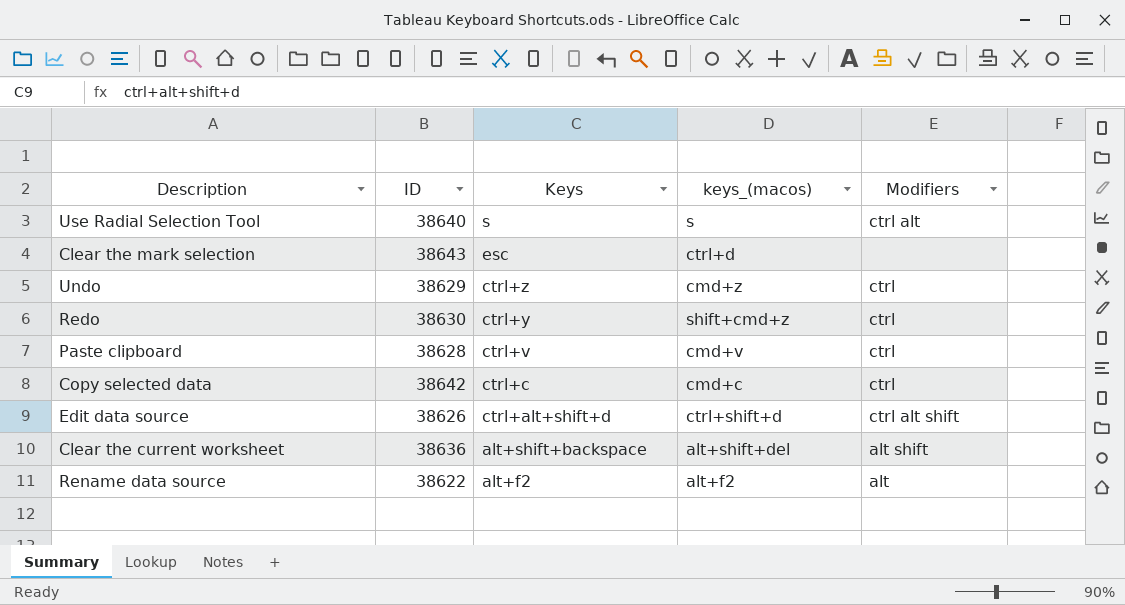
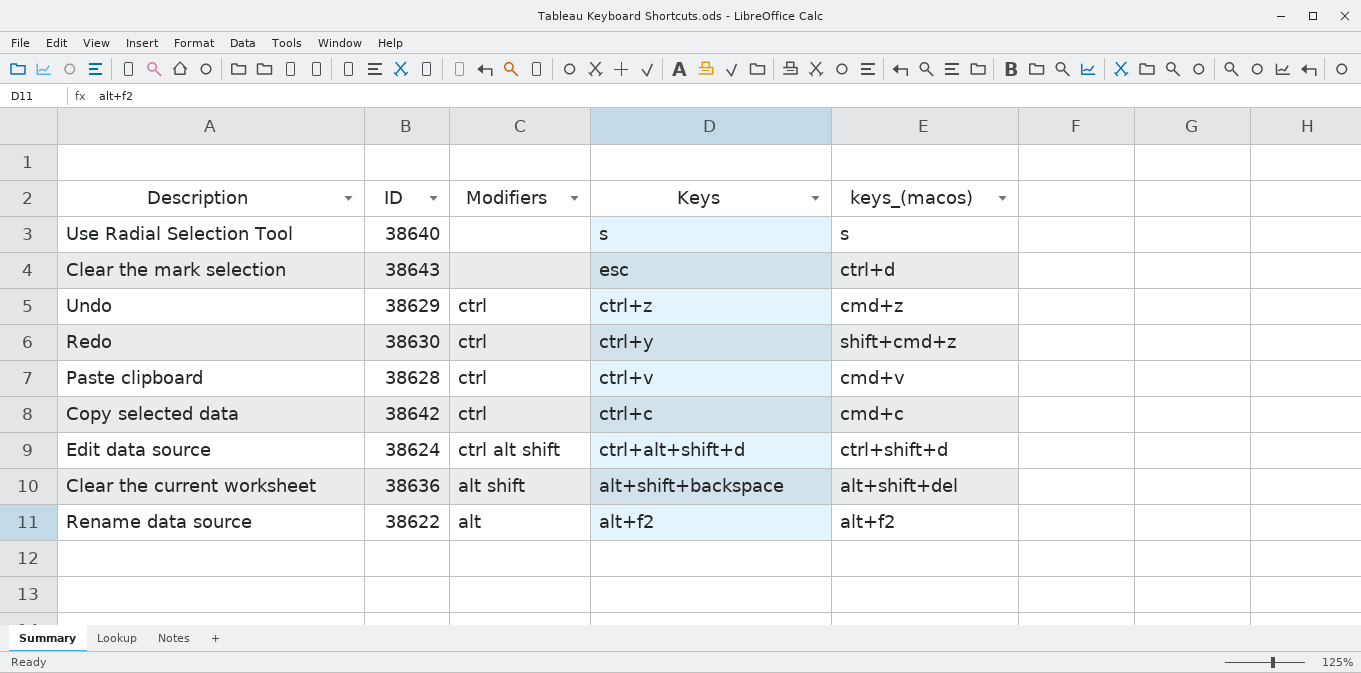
column Modifiers | position: 5 -> 3
Use Radial Selection Tool | Modifiers: ctrl alt -> none
Edit data source | ID: 38626 -> 38624

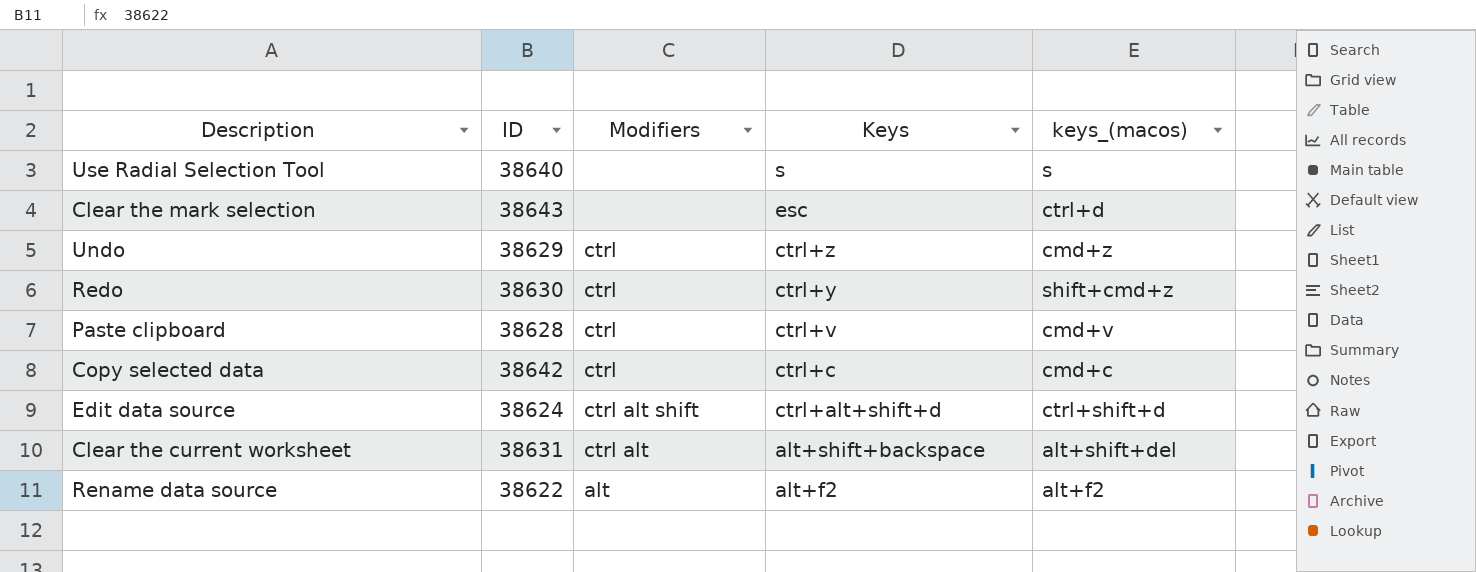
Clear the current worksheet | ID: 38636 -> 38631
Clear the current worksheet | Modifiers: alt shift -> ctrl alt

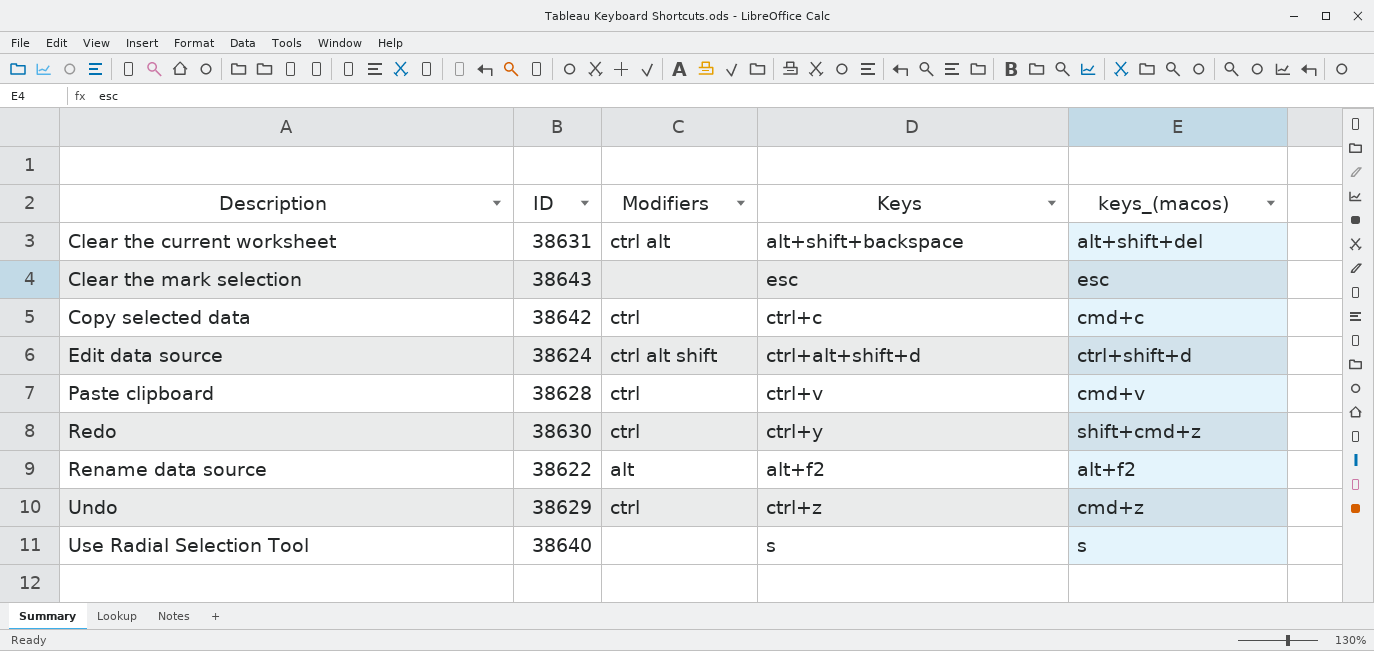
row order: Keys descending -> Description ascending
Clear the mark selection | keys_(macos): ctrl+d -> esc

